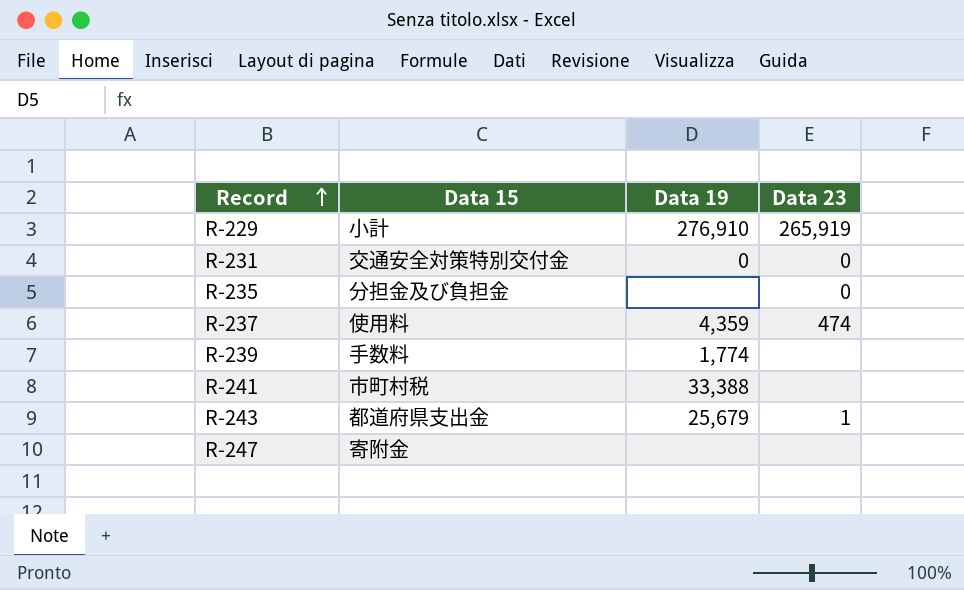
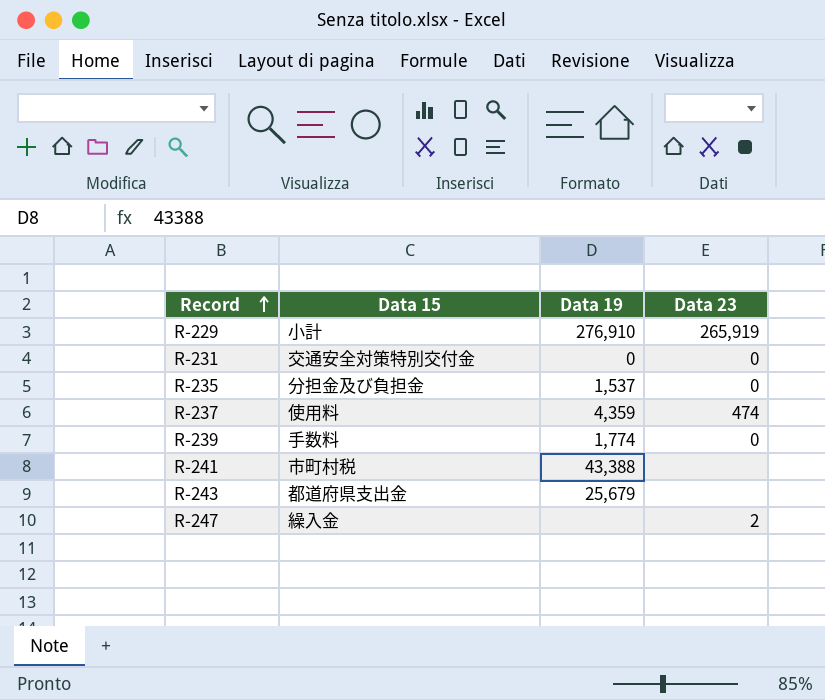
R-235 | Data 19: none -> 1,537
R-239 | Data 23: none -> 0
R-241 | Data 19: 33,388 -> 43,388
R-243 | Data 23: 1 -> none
R-247 | Data 15: 寄附金 -> 繰入金
R-247 | Data 23: none -> 2

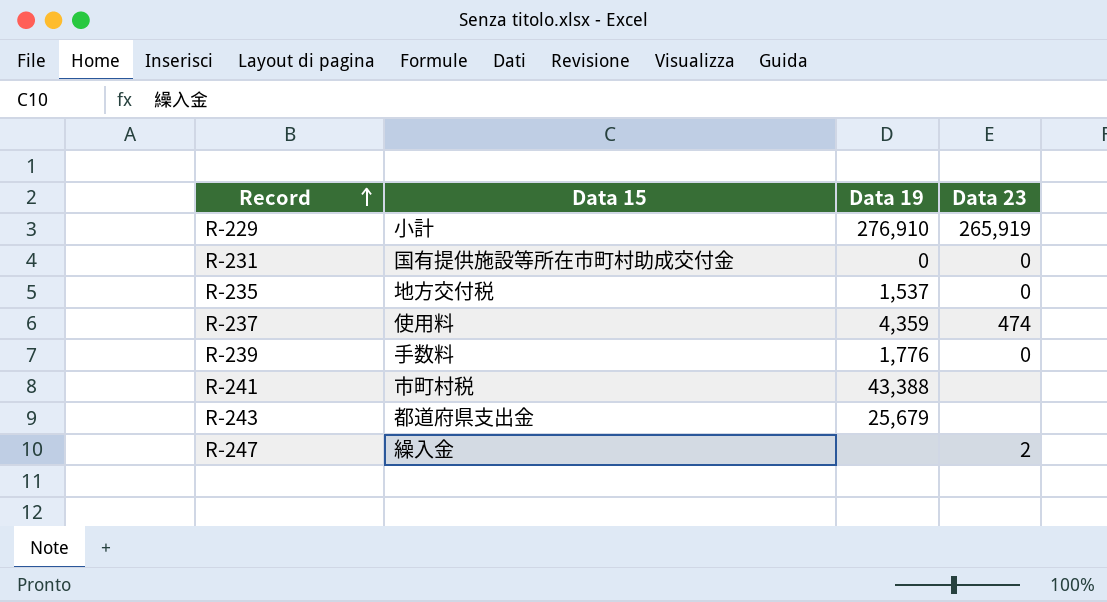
R-231 | Data 15: 交通安全対策特別交付金 -> 国有提供施設等所在市町村助成交付金
R-235 | Data 15: 分担金及び負担金 -> 地方交付税
R-239 | Data 19: 1,774 -> 1,776

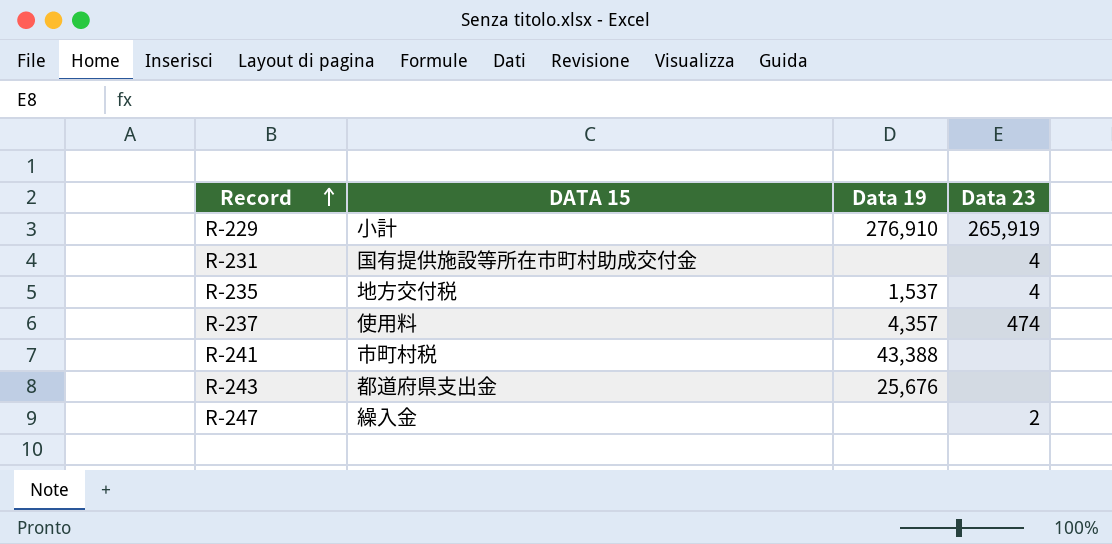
column name: Data 15 -> DATA 15
row R-239: 手数料 | 1,776 | 0 -> none
R-231 | Data 19: 0 -> none
R-231 | Data 23: 0 -> 4
R-235 | Data 23: 0 -> 4
R-237 | Data 19: 4,359 -> 4,357
R-243 | Data 19: 25,679 -> 25,676

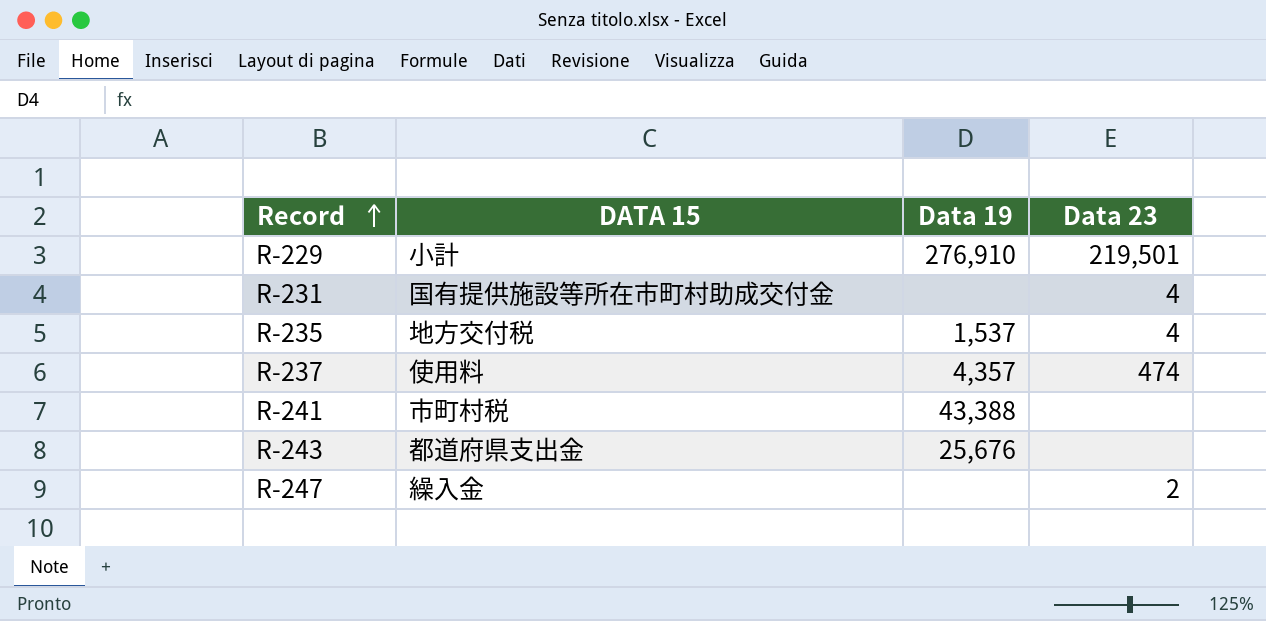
R-229 | Data 23: 265,919 -> 219,501

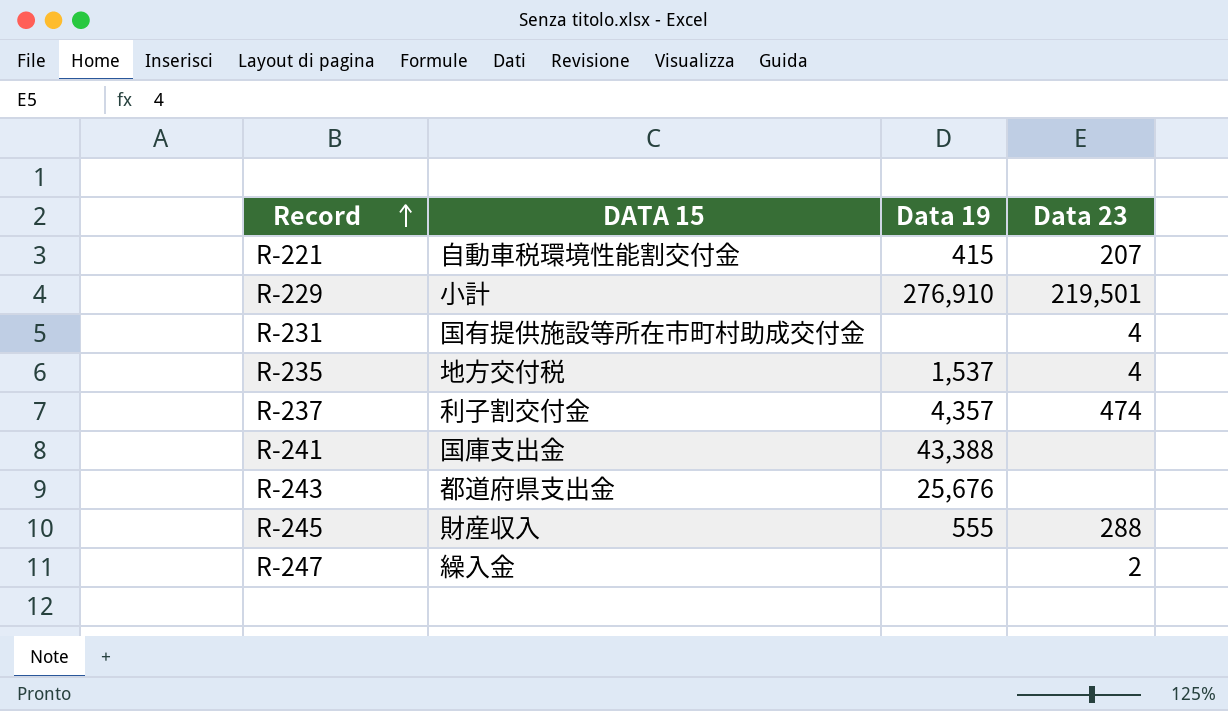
row R-221: none -> 自動車税環境性能割交付金 | 415 | 207
R-237 | DATA 15: 使用料 -> 利子割交付金
R-241 | DATA 15: 市町村税 -> 国庫支出金
row R-245: none -> 財産収入 | 555 | 288

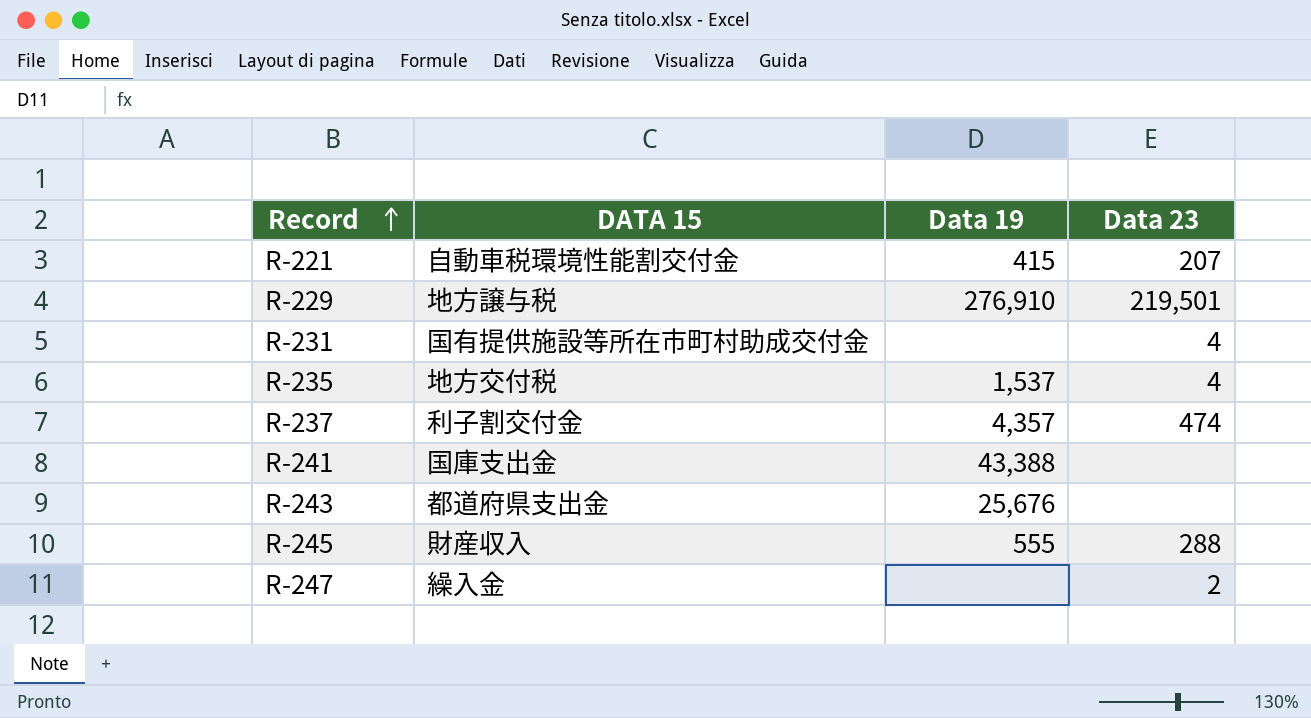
R-229 | DATA 15: 小計 -> 地方譲与税

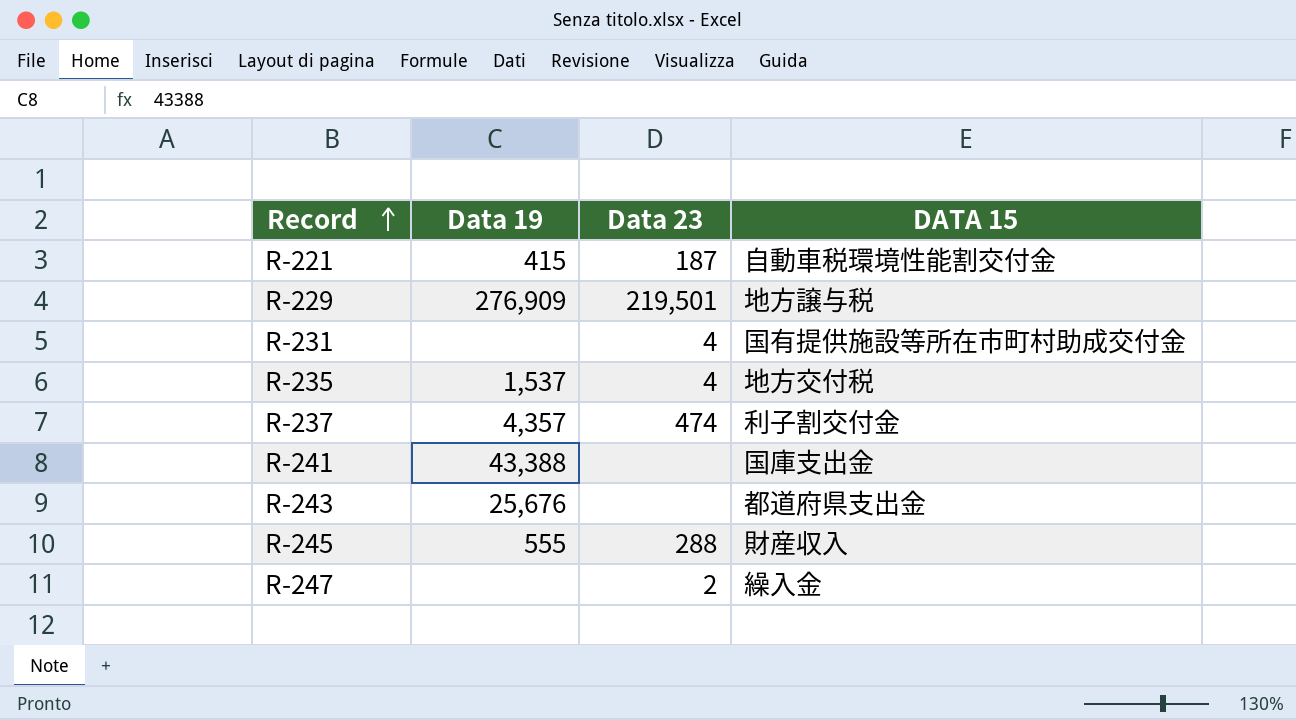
column DATA 15 | position: 2 -> 4
R-221 | Data 23: 207 -> 187
R-229 | Data 19: 276,910 -> 276,909

